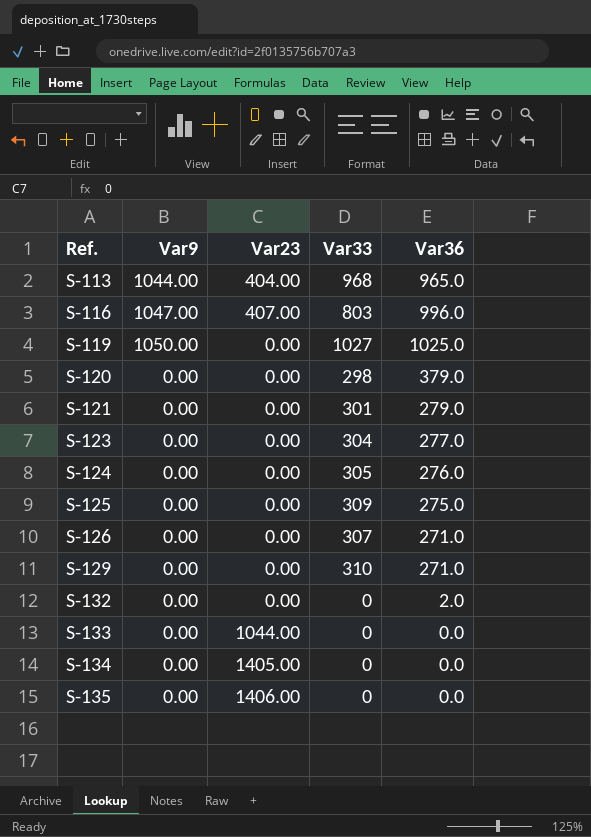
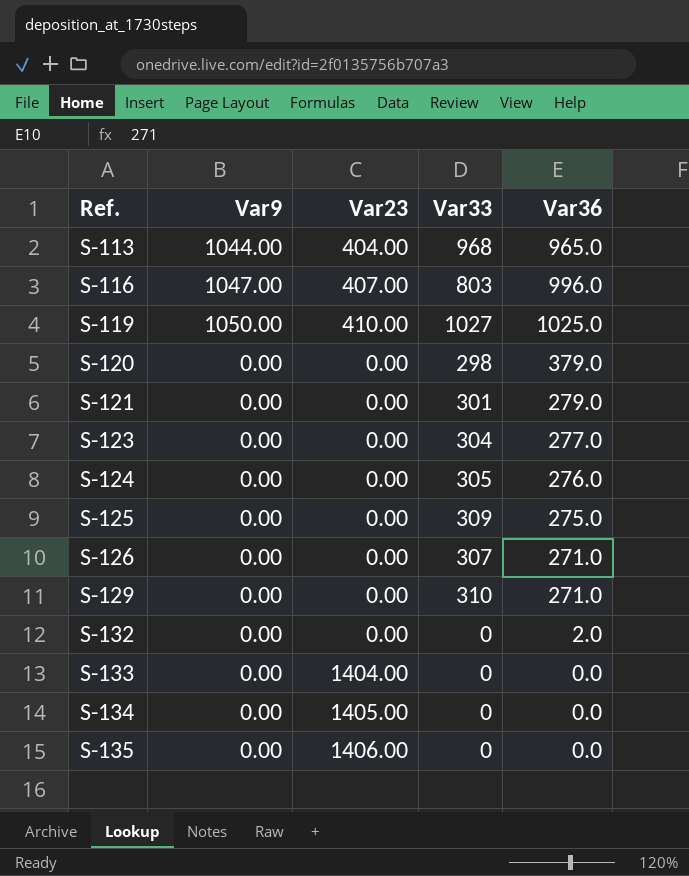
S-119 | Var23: 0.00 -> 410.00
S-133 | Var23: 1044.00 -> 1404.00

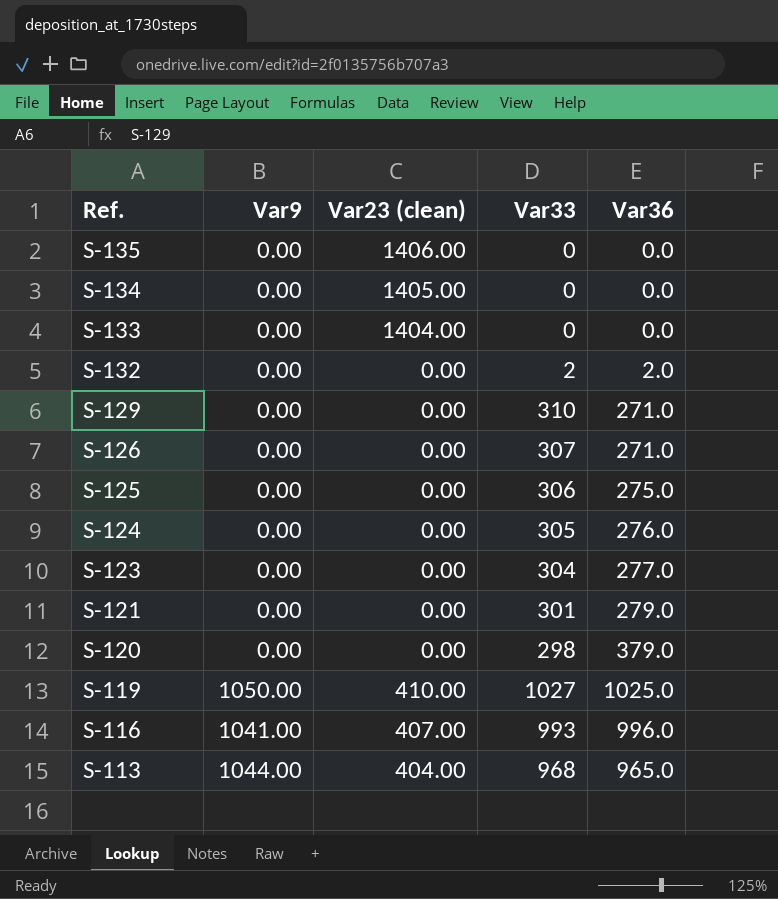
row order: Ref. ascending -> Ref. descending
column name: Var23 -> Var23 (clean)
S-132 | Var33: 0 -> 2
S-125 | Var33: 309 -> 306
S-116 | Var9: 1047.00 -> 1041.00
S-116 | Var33: 803 -> 993

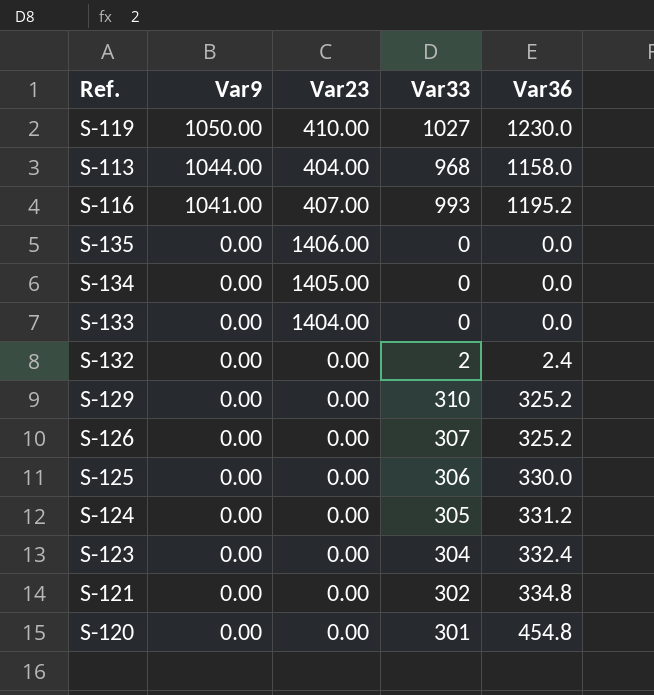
row order: Ref. descending -> Var9 descending
column name: Var23 (clean) -> Var23
S-119 | Var36: 1025.0 -> 1230.0
S-113 | Var36: 965.0 -> 1158.0
S-116 | Var36: 996.0 -> 1195.2
S-132 | Var36: 2.0 -> 2.4
S-129 | Var36: 271.0 -> 325.2
S-126 | Var36: 271.0 -> 325.2
S-125 | Var36: 275.0 -> 330.0
S-124 | Var36: 276.0 -> 331.2
S-123 | Var36: 277.0 -> 332.4
S-121 | Var33: 301 -> 302
S-121 | Var36: 279.0 -> 334.8
S-120 | Var33: 298 -> 301
S-120 | Var36: 379.0 -> 454.8

